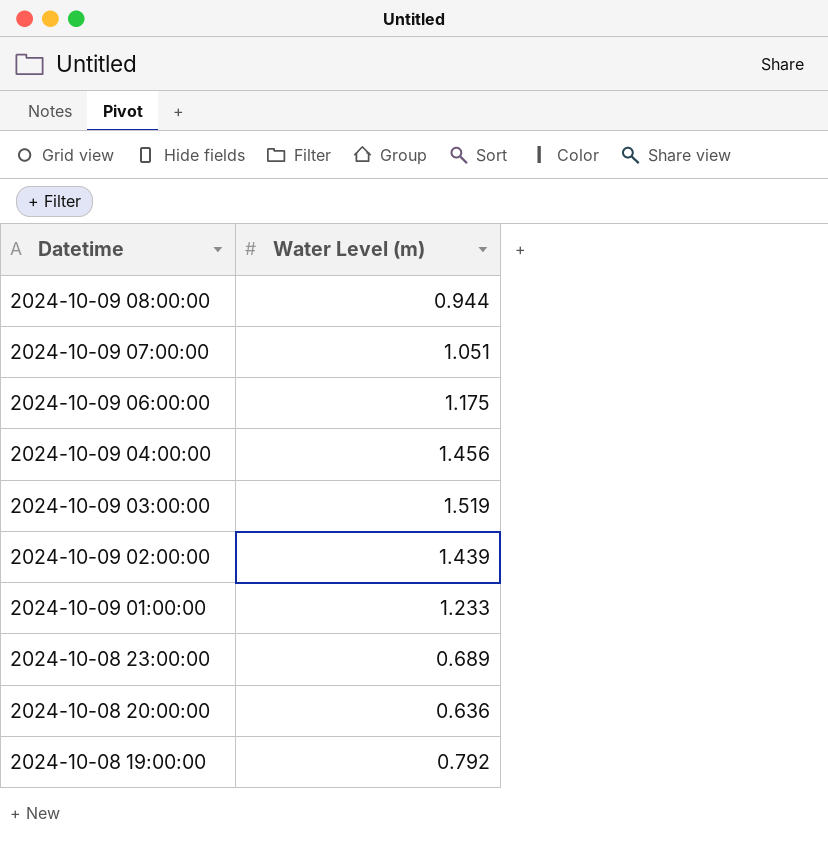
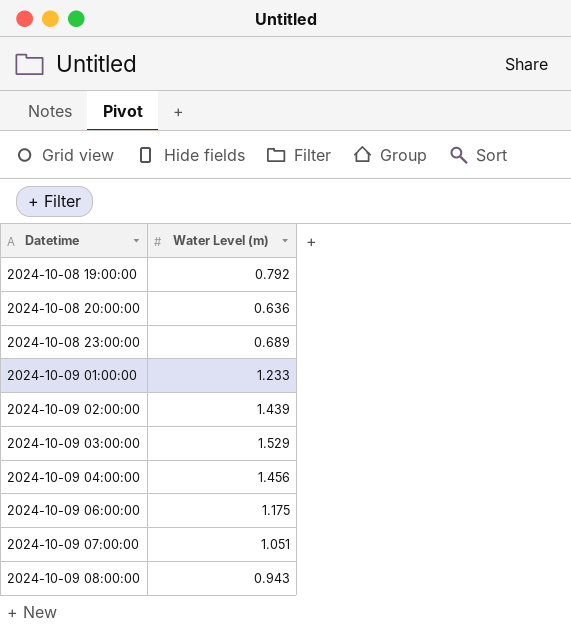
row order: Datetime descending -> Datetime ascending
2024-10-09 03:00:00 | Water Level (m): 1.519 -> 1.529
2024-10-09 08:00:00 | Water Level (m): 0.944 -> 0.943

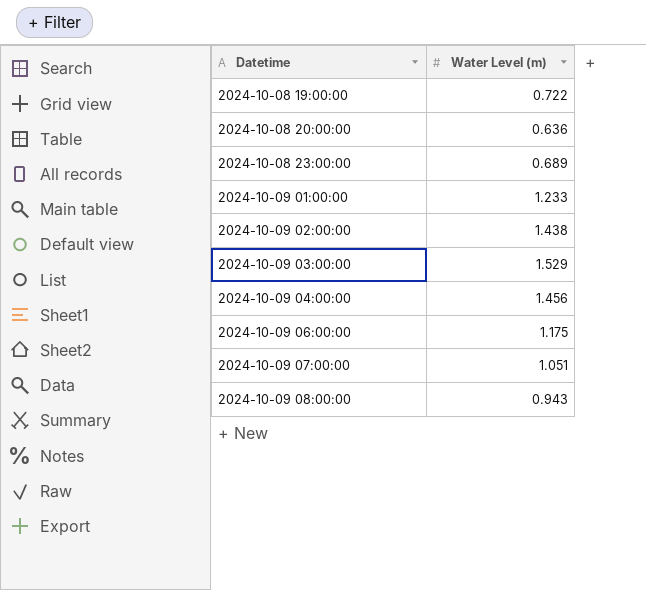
2024-10-08 19:00:00 | Water Level (m): 0.792 -> 0.722
2024-10-09 02:00:00 | Water Level (m): 1.439 -> 1.438

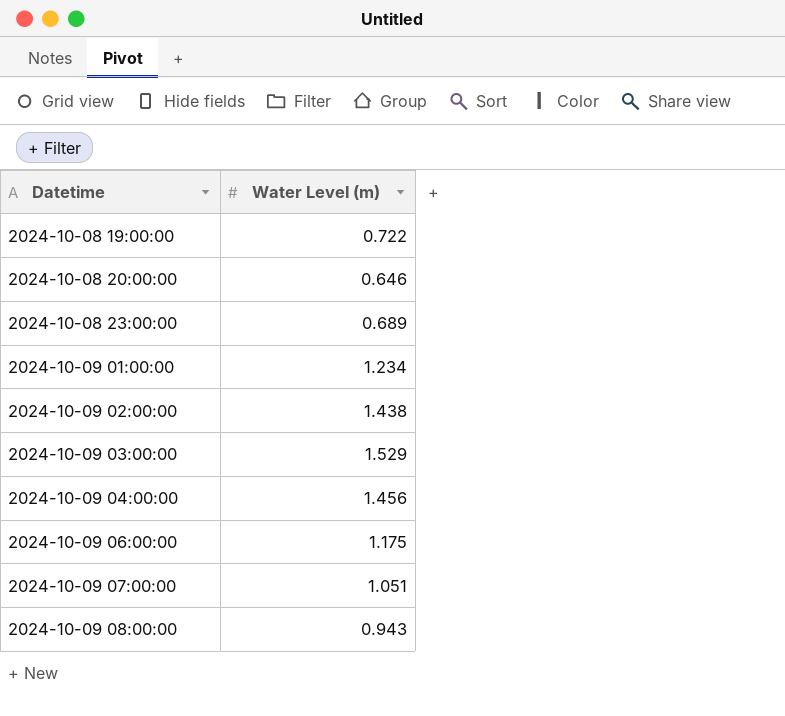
2024-10-08 20:00:00 | Water Level (m): 0.636 -> 0.646
2024-10-09 01:00:00 | Water Level (m): 1.233 -> 1.234

